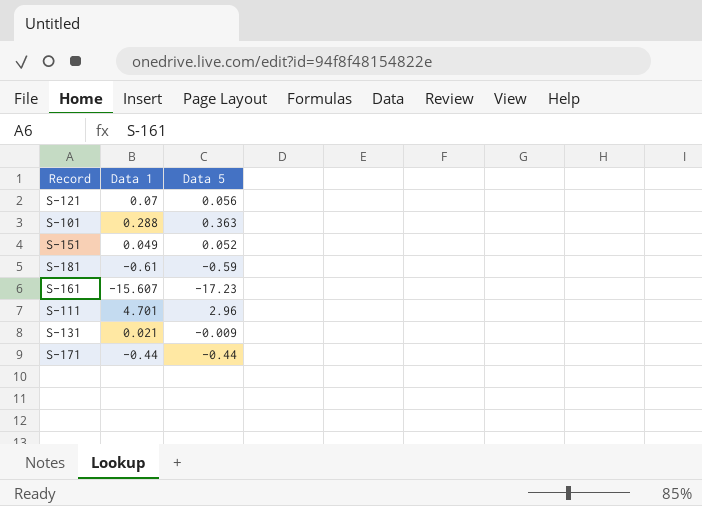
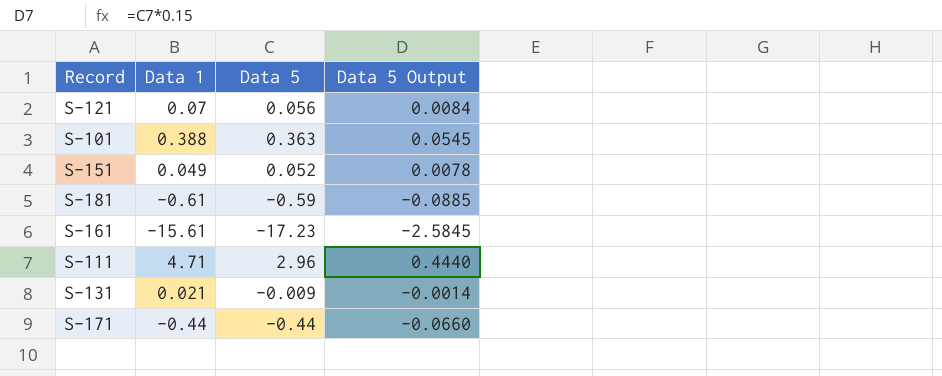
column Data 5 Output | formula: none -> [Data 5] * 0.15
S-101 | Data 1: 0.288 -> 0.388
S-161 | Data 1: -15.607 -> -15.61
S-111 | Data 1: 4.701 -> 4.71

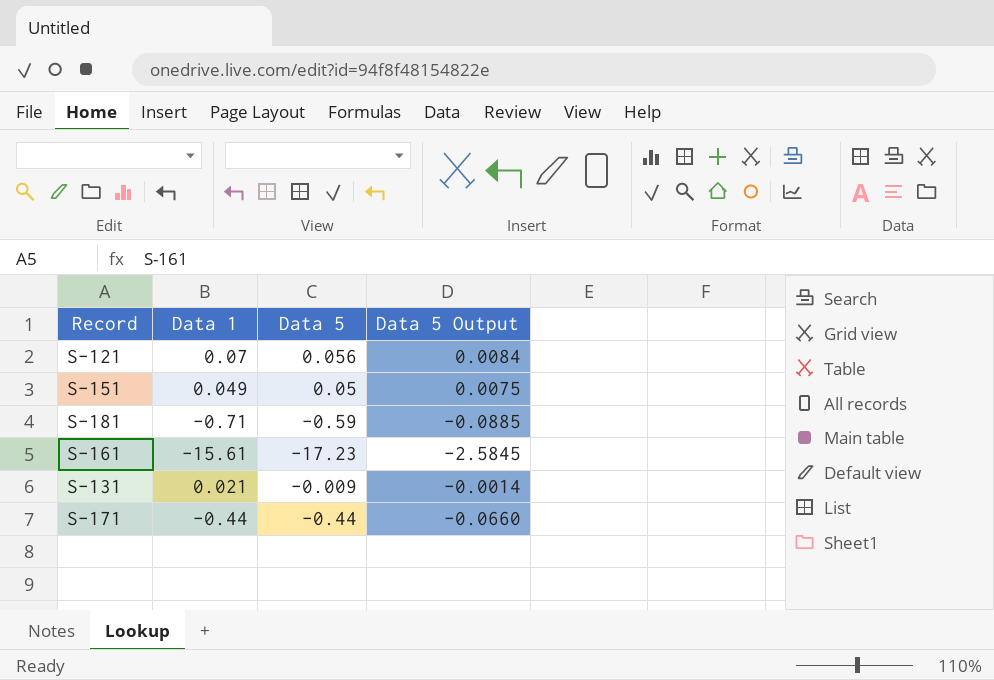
row S-101: 0.388 | 0.363 | 0.0545 -> none
row S-111: 4.71 | 2.96 | 0.4440 -> none
S-151 | Data 5: 0.052 -> 0.05
S-151 | Data 5 Output: 0.0078 -> 0.0075
S-181 | Data 1: -0.61 -> -0.71

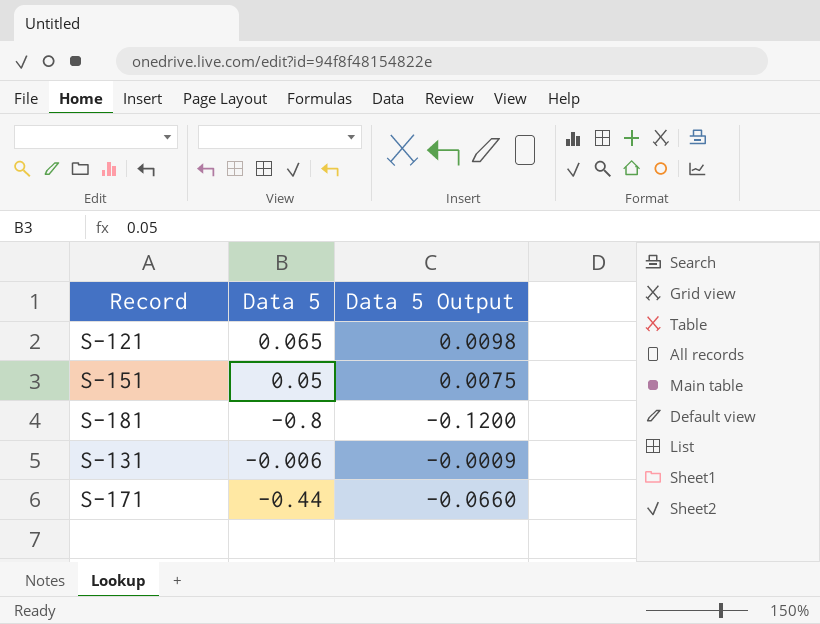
column Data 1 | position: 2 -> none
row S-161: -15.61 | -17.23 | -2.5845 -> none
S-121 | Data 5: 0.056 -> 0.065
S-121 | Data 5 Output: 0.0084 -> 0.0098
S-181 | Data 5: -0.59 -> -0.8
S-181 | Data 5 Output: -0.0885 -> -0.1200
S-131 | Data 5: -0.009 -> -0.006
S-131 | Data 5 Output: -0.0014 -> -0.0009

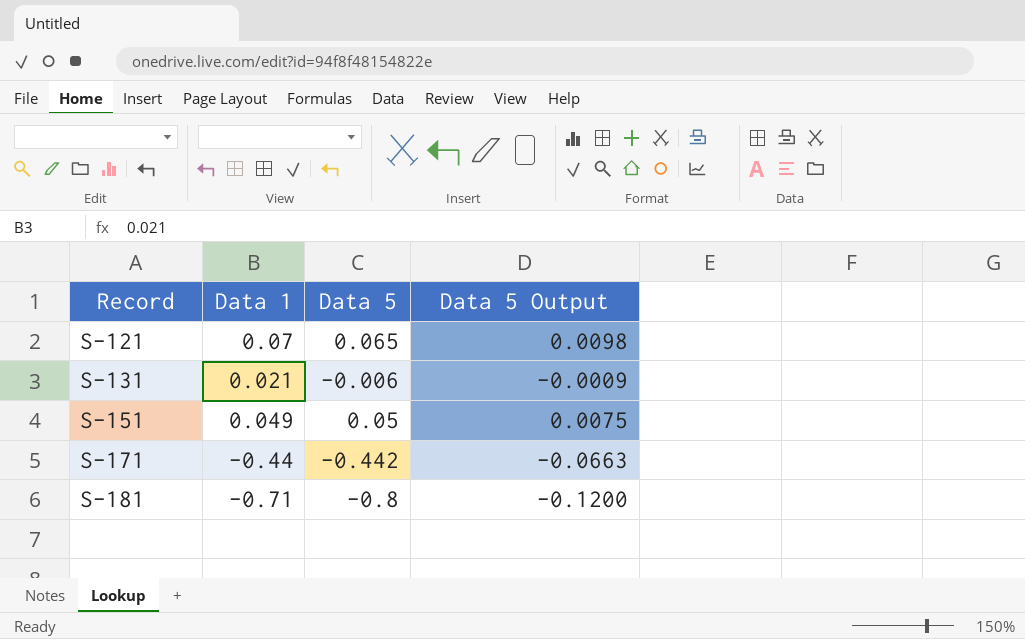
row order: none -> Record ascending
column Data 1 | position: none -> 2
S-171 | Data 5: -0.44 -> -0.442
S-171 | Data 5 Output: -0.0660 -> -0.0663

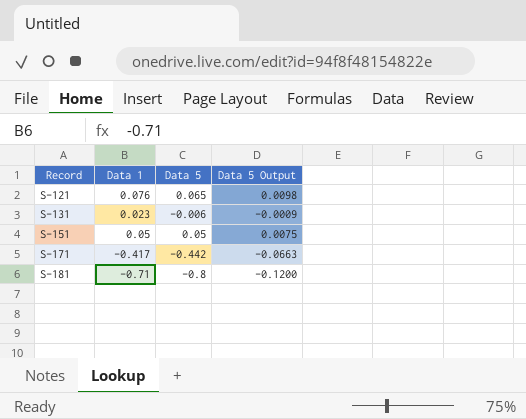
S-121 | Data 1: 0.07 -> 0.076
S-131 | Data 1: 0.021 -> 0.023
S-151 | Data 1: 0.049 -> 0.05
S-171 | Data 1: -0.44 -> -0.417

